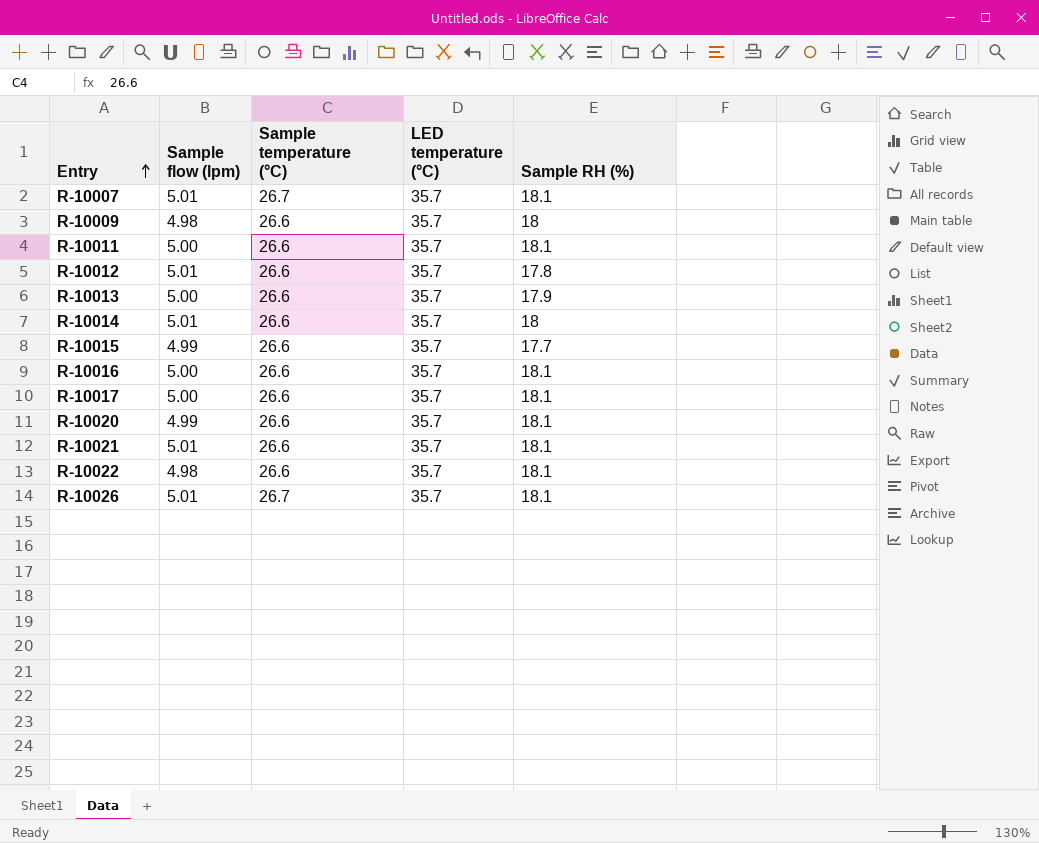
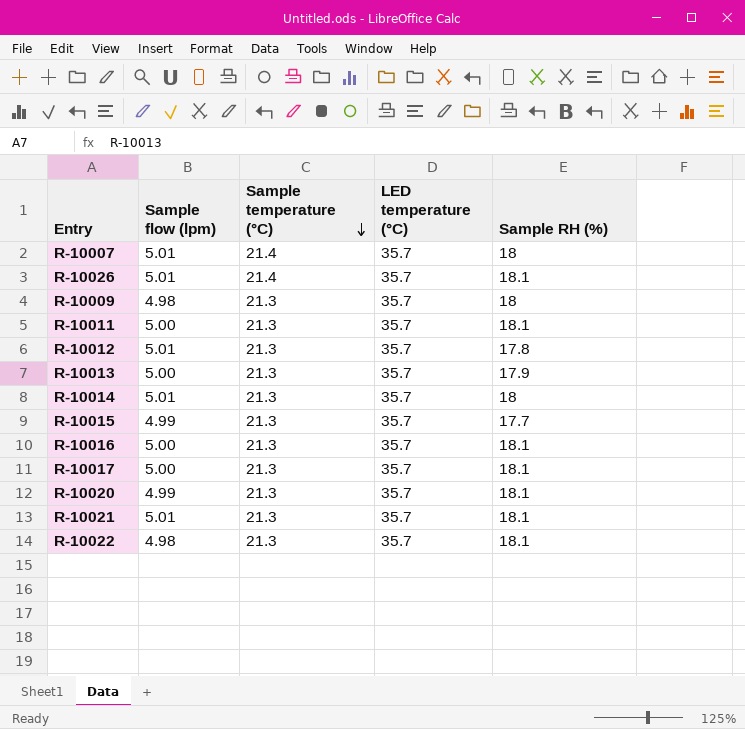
row order: Entry ascending -> Sample temperature (°C) descending
R-10007 | Sample temperature (°C): 26.7 -> 21.4
R-10007 | Sample RH (%): 18.1 -> 18
R-10026 | Sample temperature (°C): 26.7 -> 21.4
R-10009 | Sample temperature (°C): 26.6 -> 21.3
R-10011 | Sample temperature (°C): 26.6 -> 21.3
R-10012 | Sample temperature (°C): 26.6 -> 21.3
R-10013 | Sample temperature (°C): 26.6 -> 21.3
R-10014 | Sample temperature (°C): 26.6 -> 21.3
R-10015 | Sample temperature (°C): 26.6 -> 21.3
R-10016 | Sample temperature (°C): 26.6 -> 21.3
R-10017 | Sample temperature (°C): 26.6 -> 21.3
R-10020 | Sample temperature (°C): 26.6 -> 21.3
R-10021 | Sample temperature (°C): 26.6 -> 21.3
R-10022 | Sample temperature (°C): 26.6 -> 21.3

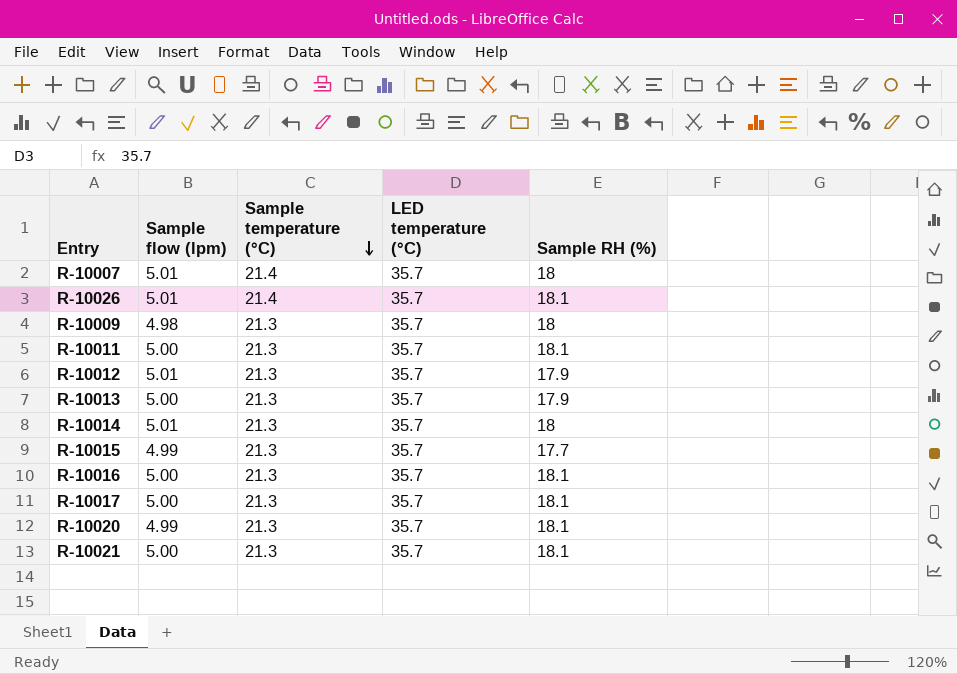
row R-10022: 4.98 | 21.3 | 35.7 | 18.1 -> none
R-10012 | Sample RH (%): 17.8 -> 17.9
R-10021 | Sample flow (lpm): 5.01 -> 5.00

